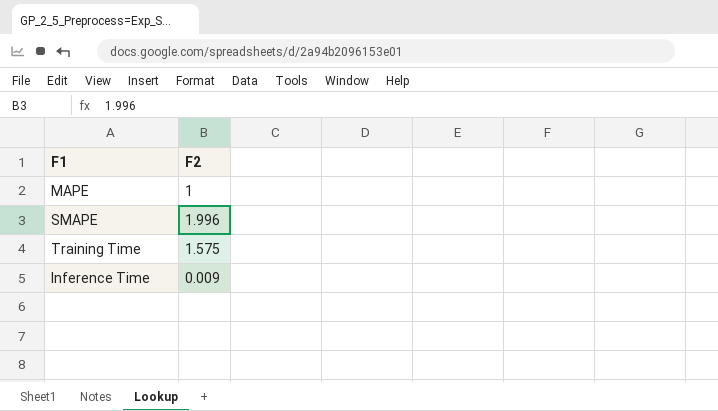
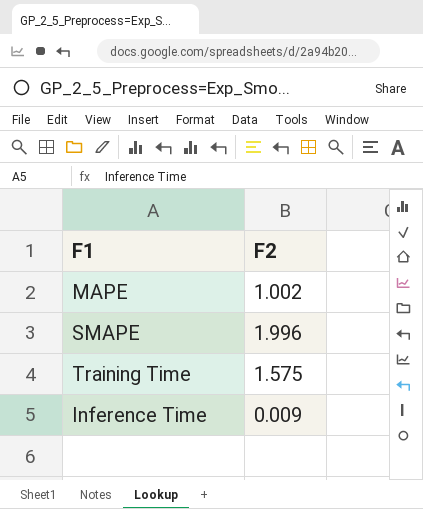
MAPE | F2: 1 -> 1.002

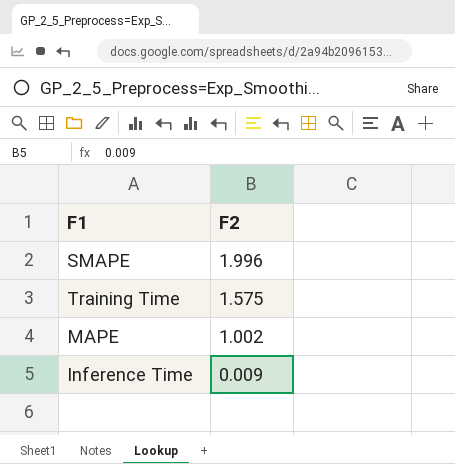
row order: none -> F2 descending

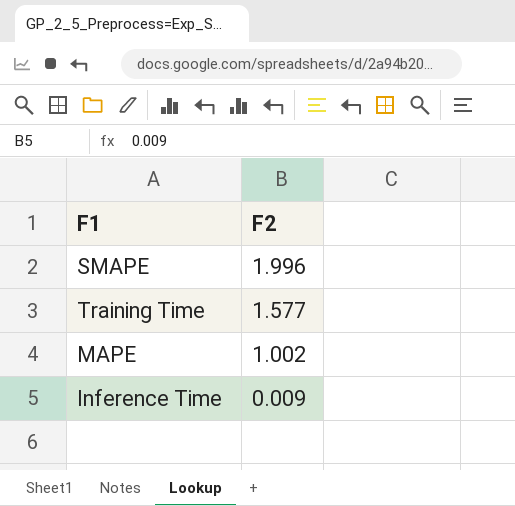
Training Time | F2: 1.575 -> 1.577

